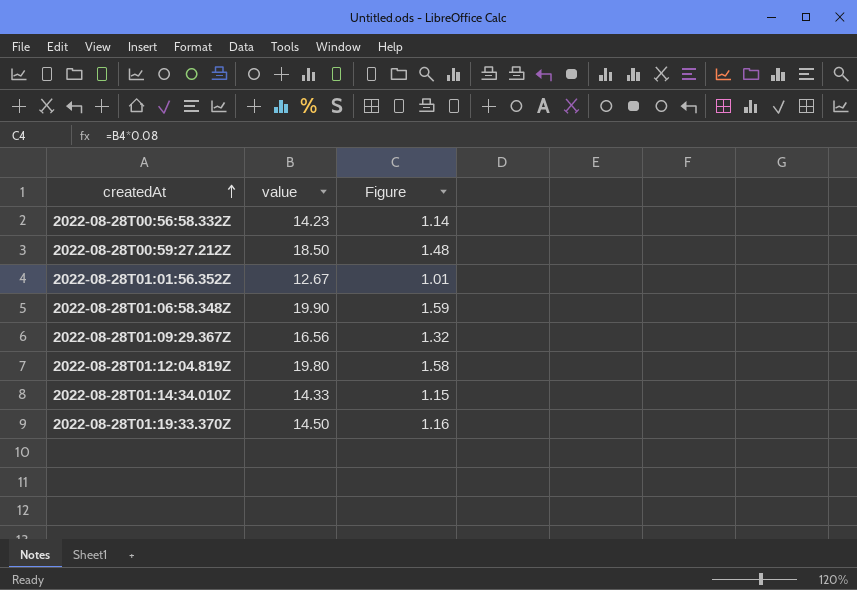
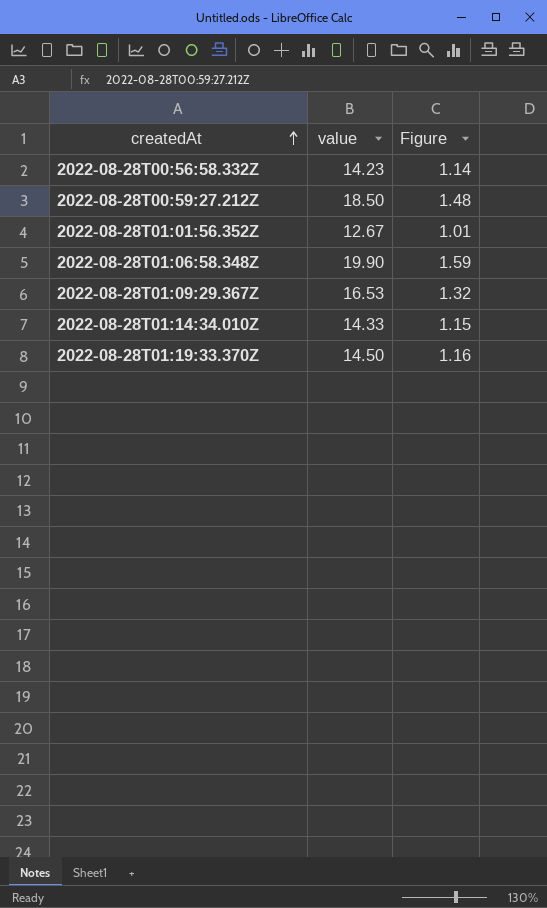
row 2022-08-28T01:12:04.819Z: 19.80 | 1.58 -> none
2022-08-28T01:09:29.367Z | value: 16.56 -> 16.53

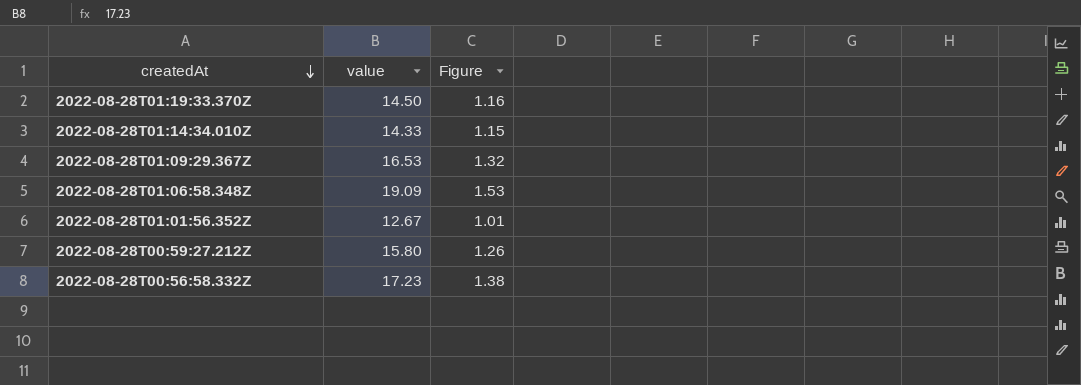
row order: createdAt ascending -> createdAt descending
2022-08-28T01:06:58.348Z | value: 19.90 -> 19.09
2022-08-28T01:06:58.348Z | Figure: 1.59 -> 1.53
2022-08-28T00:59:27.212Z | value: 18.50 -> 15.80
2022-08-28T00:59:27.212Z | Figure: 1.48 -> 1.26
2022-08-28T00:56:58.332Z | value: 14.23 -> 17.23
2022-08-28T00:56:58.332Z | Figure: 1.14 -> 1.38

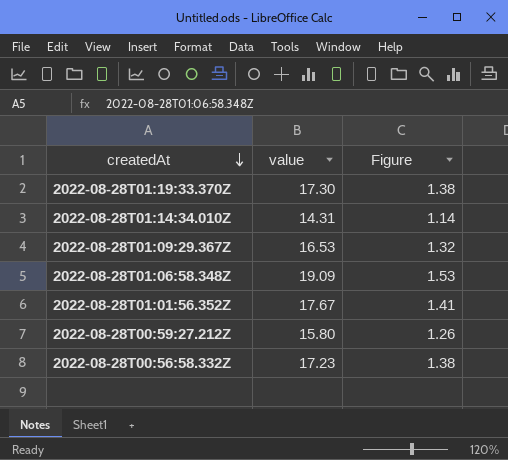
2022-08-28T01:19:33.370Z | value: 14.50 -> 17.30
2022-08-28T01:19:33.370Z | Figure: 1.16 -> 1.38
2022-08-28T01:14:34.010Z | value: 14.33 -> 14.31
2022-08-28T01:14:34.010Z | Figure: 1.15 -> 1.14
2022-08-28T01:01:56.352Z | value: 12.67 -> 17.67
2022-08-28T01:01:56.352Z | Figure: 1.01 -> 1.41

